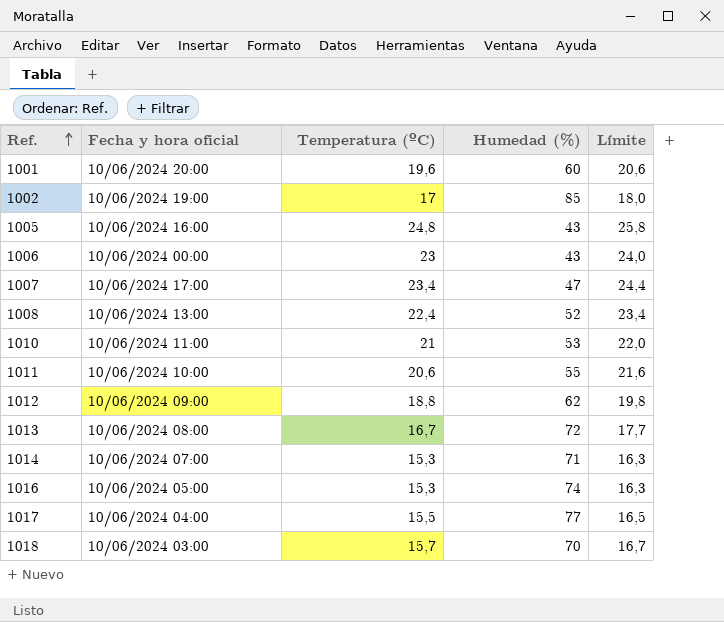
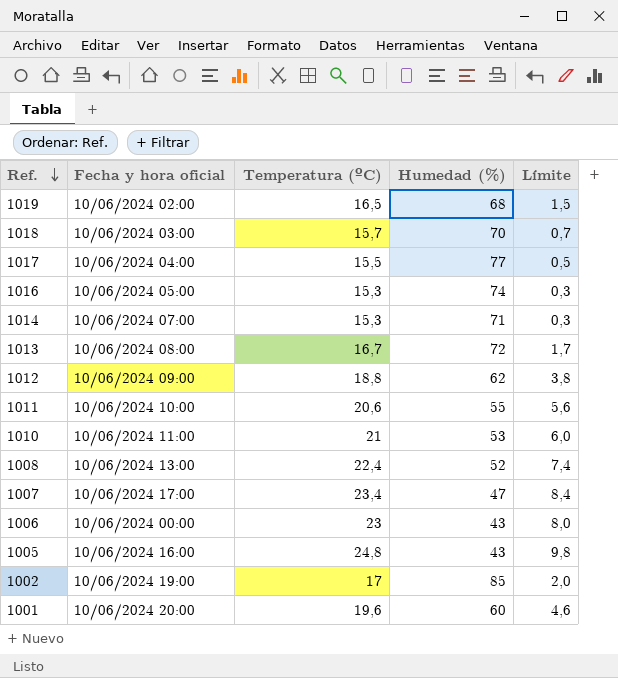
row order: Ref. ascending -> Ref. descending
column Límite | formula: [Temperatura (ºC)] + 1 -> [Temperatura (ºC)] - 15
row 1019: none -> 10/06/2024 02:00 | 16,5 | 68 | 1,5

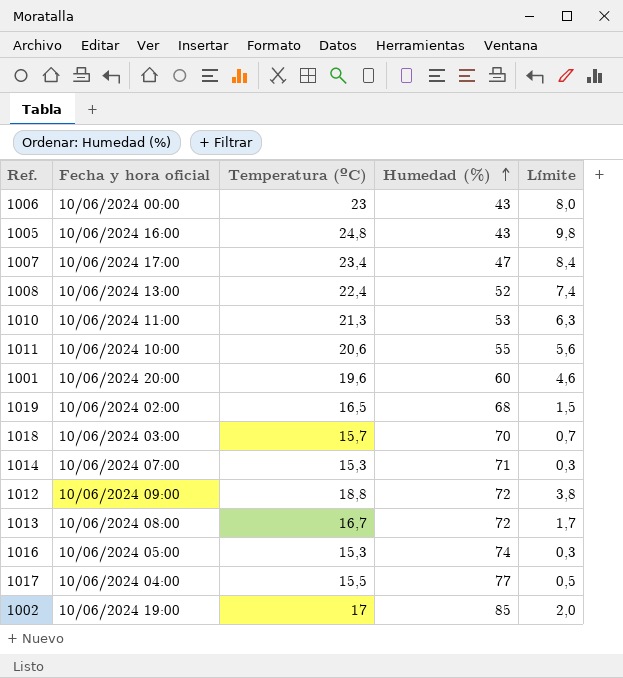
row order: Ref. descending -> Humedad (%) ascending
1010 | Temperatura (ºC): 21 -> 21,3
1010 | Límite: 6,0 -> 6,3
1012 | Humedad (%): 62 -> 72

